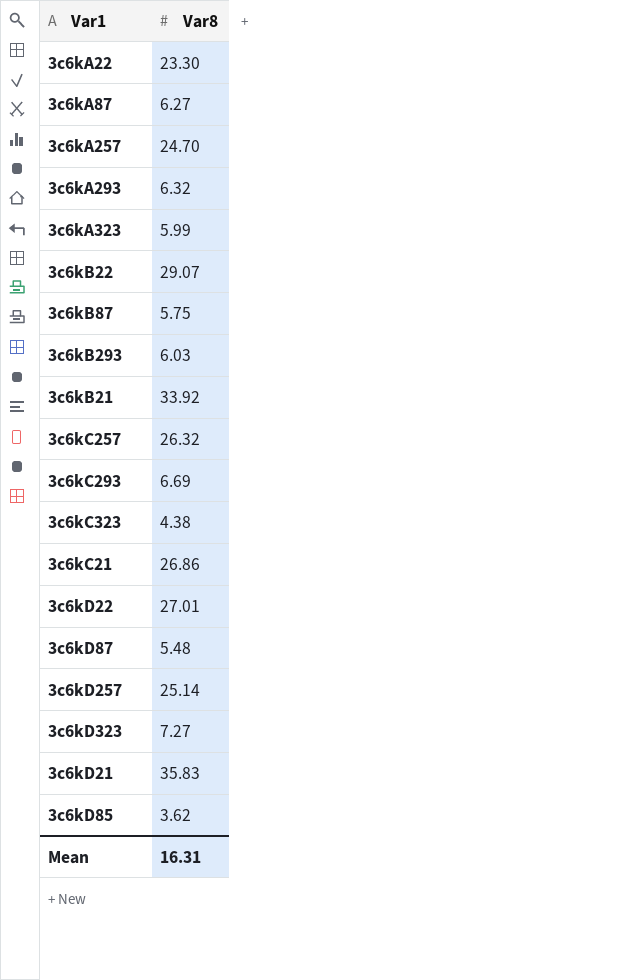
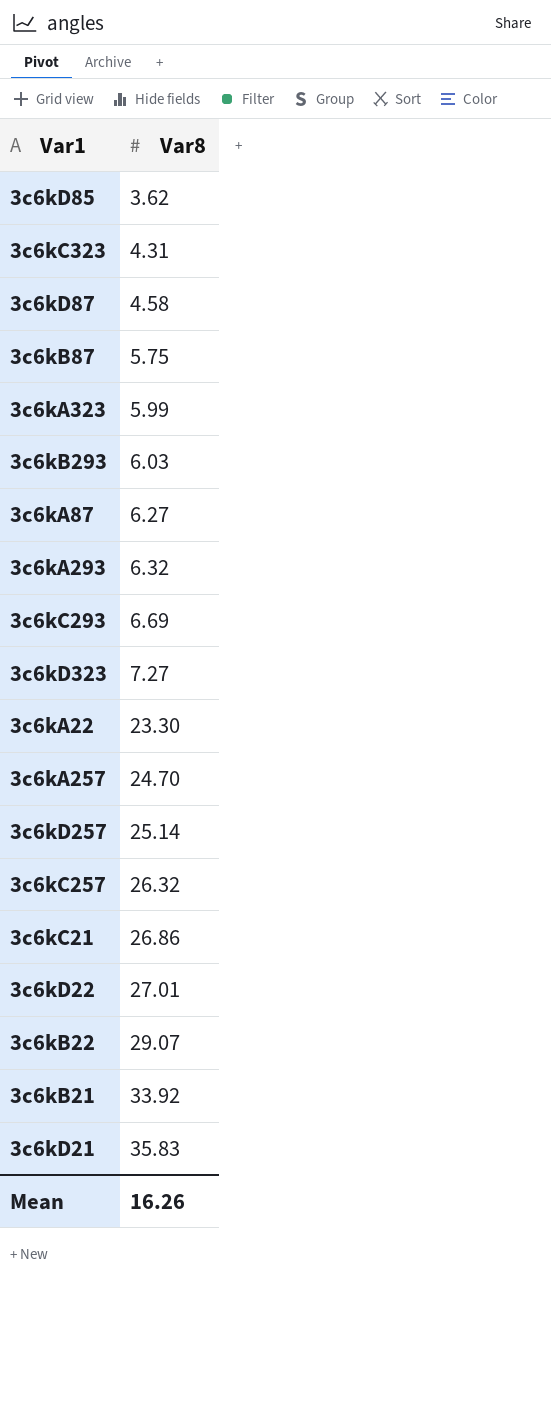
row order: none -> Var8 ascending
3c6kC323 | Var8: 4.38 -> 4.31
3c6kD87 | Var8: 5.48 -> 4.58
Mean | Var8: 16.31 -> 16.26

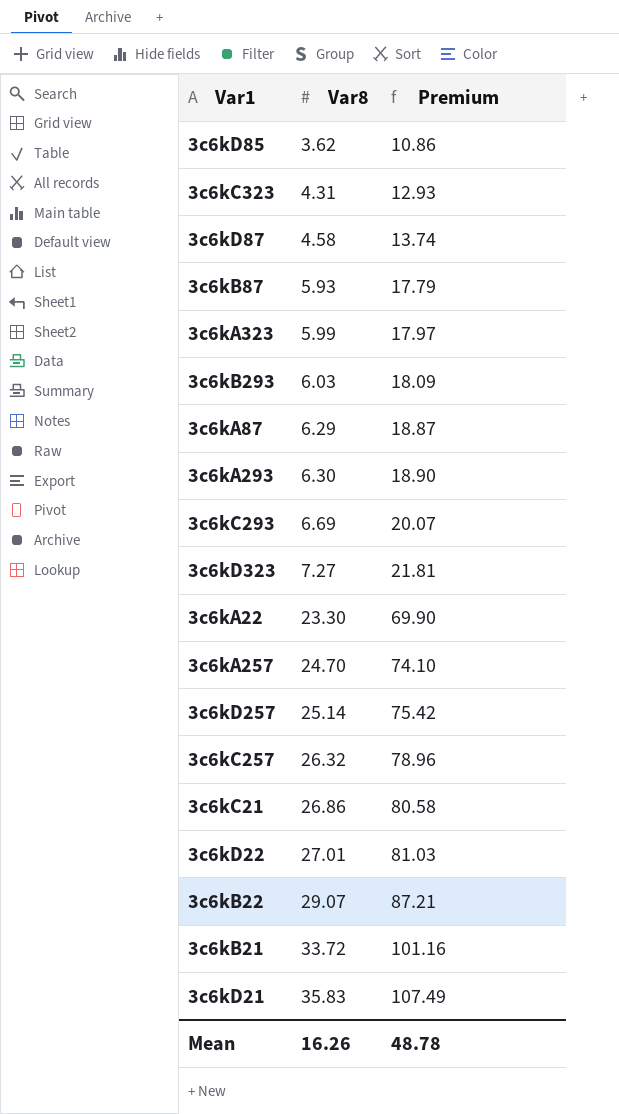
column Premium | formula: none -> [Var8] * 3
3c6kB87 | Var8: 5.75 -> 5.93
3c6kA87 | Var8: 6.27 -> 6.29
3c6kA293 | Var8: 6.32 -> 6.30
3c6kB21 | Var8: 33.92 -> 33.72

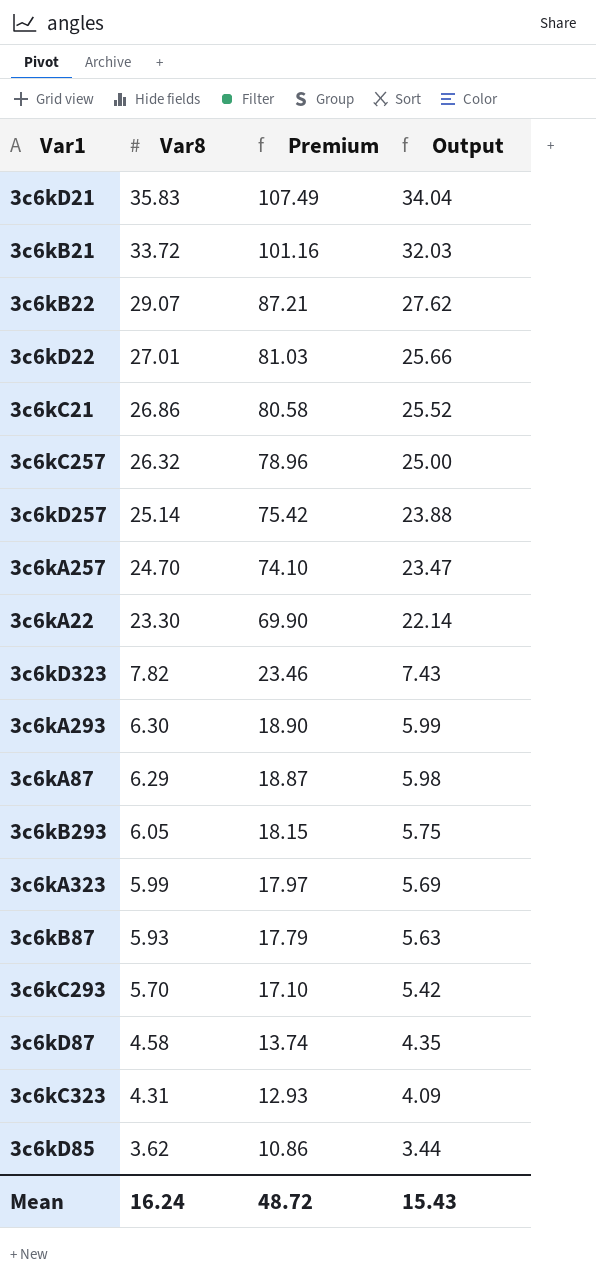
row order: Var8 ascending -> Var8 descending
column Output | formula: none -> [Var8] * 0.95
3c6kD323 | Var8: 7.27 -> 7.82
3c6kD323 | Premium: 21.81 -> 23.46
3c6kB293 | Var8: 6.03 -> 6.05
3c6kB293 | Premium: 18.09 -> 18.15
3c6kC293 | Var8: 6.69 -> 5.70
3c6kC293 | Premium: 20.07 -> 17.10
Mean | Var8: 16.26 -> 16.24
Mean | Premium: 48.78 -> 48.72

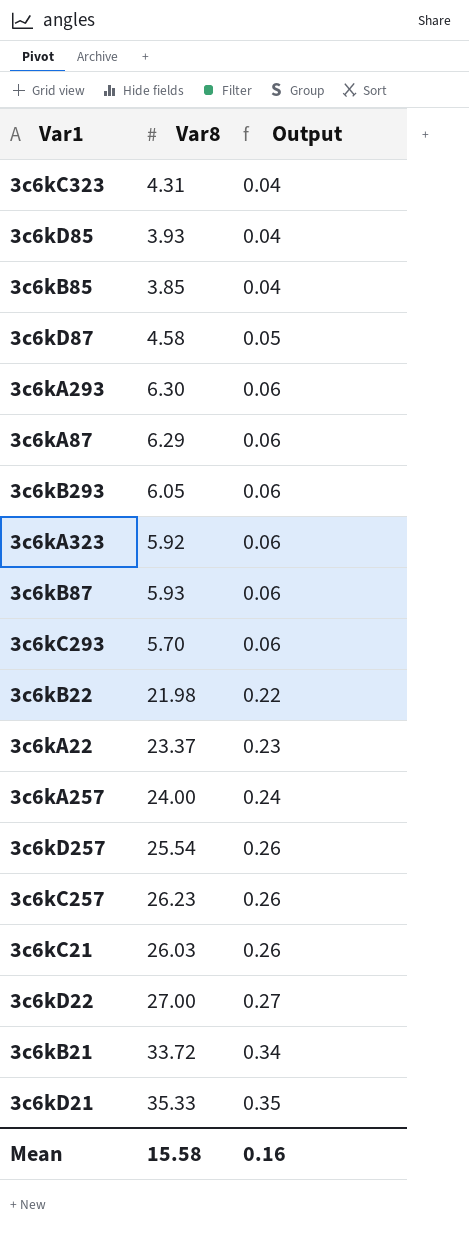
row order: Var8 descending -> Output ascending
column Premium | formula: [Var8] * 3 -> none
column Output | formula: [Var8] * 0.95 -> [Var8] * 0.01
row 3c6kD323: 7.82 | 23.46 | 7.43 -> none
3c6kD85 | Var8: 3.62 -> 3.93
row 3c6kB85: none -> 3.85 | 0.04
3c6kA323 | Var8: 5.99 -> 5.92
3c6kB22 | Var8: 29.07 -> 21.98
3c6kA22 | Var8: 23.30 -> 23.37
3c6kA257 | Var8: 24.70 -> 24.00
3c6kD257 | Var8: 25.14 -> 25.54
3c6kC257 | Var8: 26.32 -> 26.23
3c6kC21 | Var8: 26.86 -> 26.03
3c6kD22 | Var8: 27.01 -> 27.00
3c6kD21 | Var8: 35.83 -> 35.33
Mean | Var8: 16.24 -> 15.58
Mean | Output: 15.43 -> 0.16

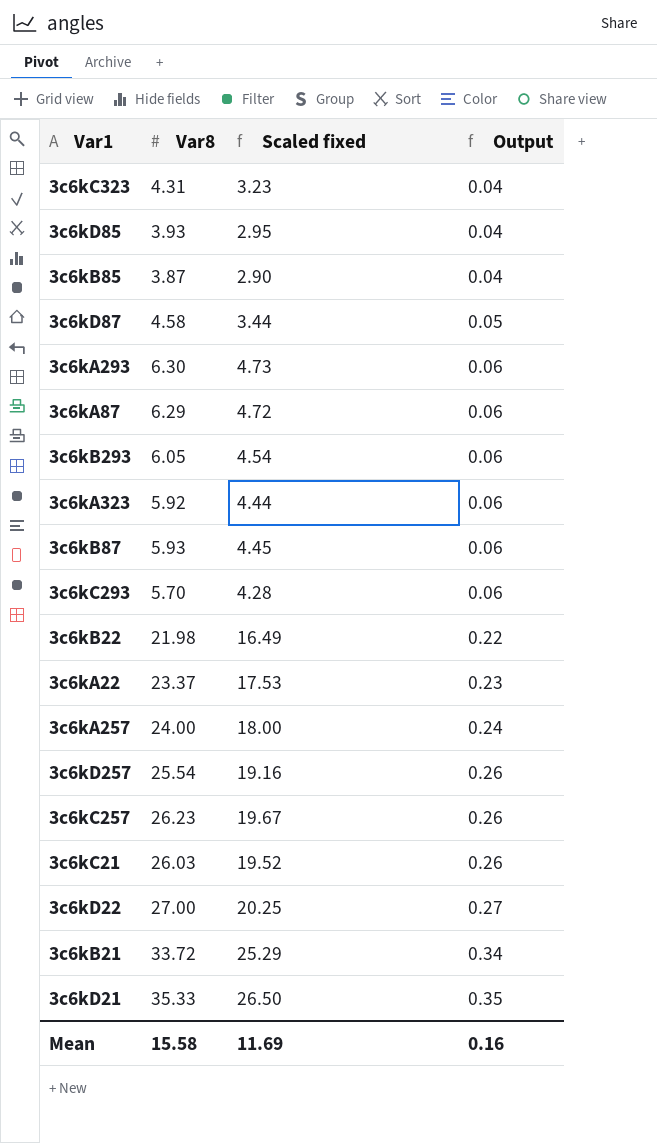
column Scaled fixed | formula: none -> [Var8] * 0.75
3c6kB85 | Var8: 3.85 -> 3.87

